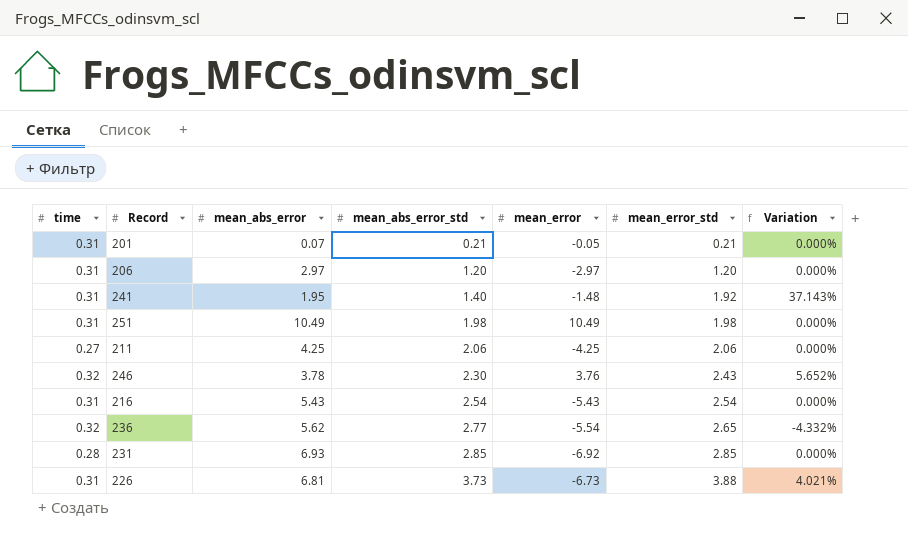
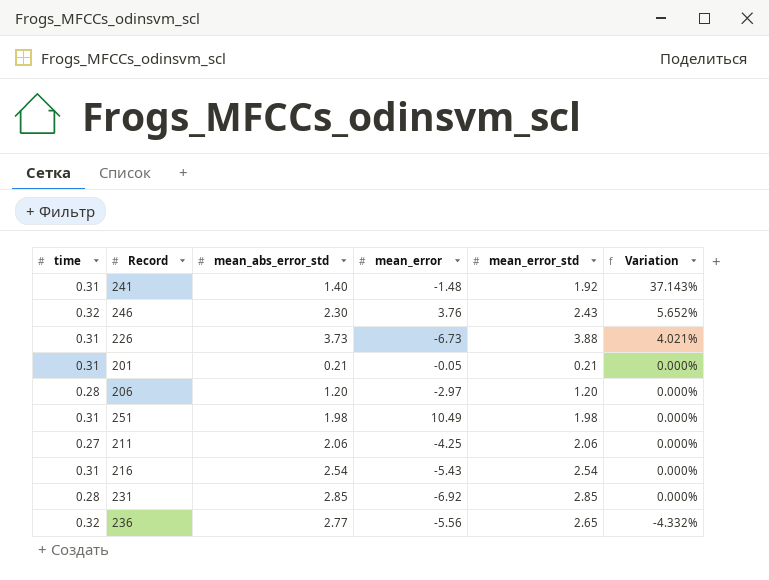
row order: mean_abs_error_std ascending -> Variation descending
column mean_abs_error | position: 3 -> none
206 | time: 0.31 -> 0.28
236 | mean_error: -5.54 -> -5.56

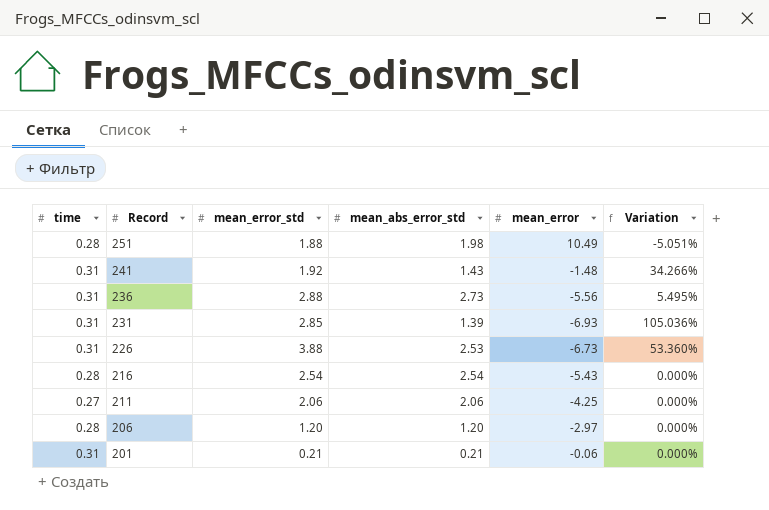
row order: Variation descending -> Record descending
column mean_error_std | position: 5 -> 3
row 246: 0.32 | 2.30 | 3.76 | 2.43 | 5.652% -> none
251 | time: 0.31 -> 0.28
251 | mean_error_std: 1.98 -> 1.88
251 | Variation: 0.000% -> -5.051%
241 | mean_abs_error_std: 1.40 -> 1.43
241 | Variation: 37.143% -> 34.266%
236 | time: 0.32 -> 0.31
236 | mean_error_std: 2.65 -> 2.88
236 | mean_abs_error_std: 2.77 -> 2.73
236 | Variation: -4.332% -> 5.495%
231 | time: 0.28 -> 0.31
231 | mean_abs_error_std: 2.85 -> 1.39
231 | mean_error: -6.92 -> -6.93
231 | Variation: 0.000% -> 105.036%
226 | mean_abs_error_std: 3.73 -> 2.53
226 | Variation: 4.021% -> 53.360%
216 | time: 0.31 -> 0.28
201 | mean_error: -0.05 -> -0.06

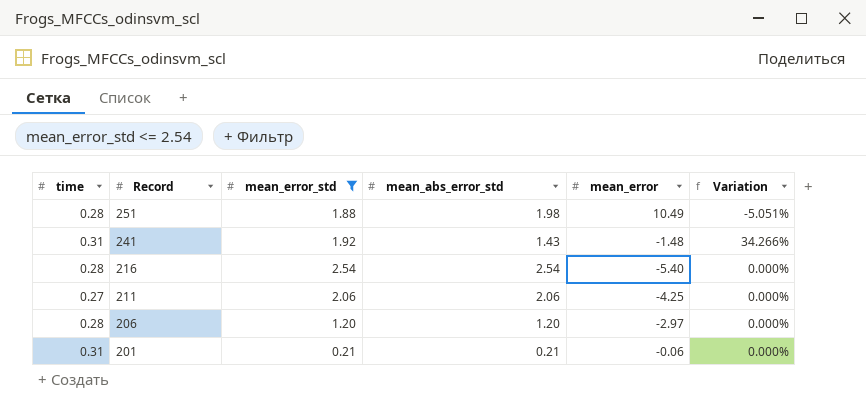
filter: none -> mean_error_std <= 2.54
216 | mean_error: -5.43 -> -5.40

